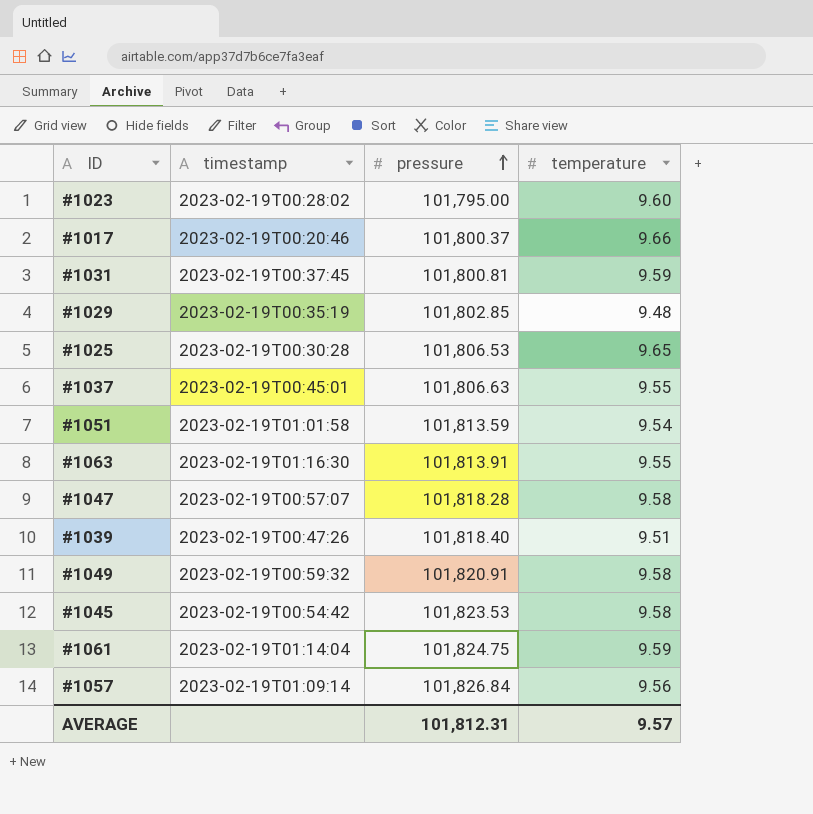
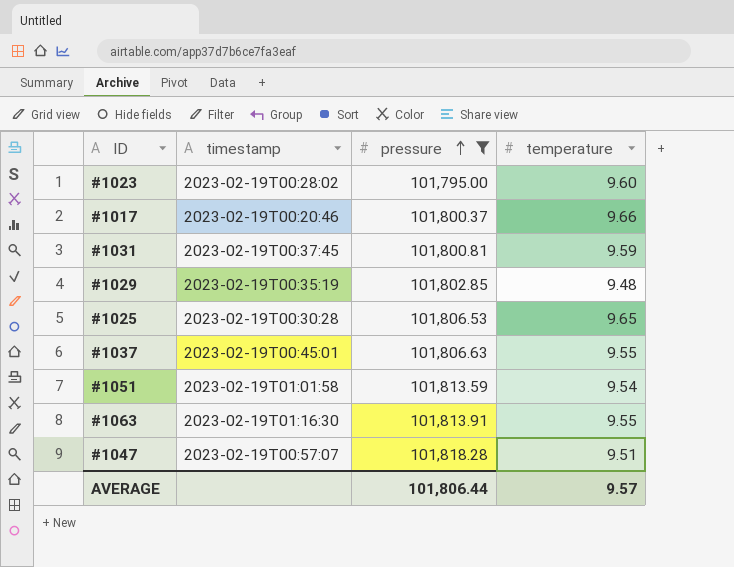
filter: none -> pressure <= 101,818.28
#1047 | temperature: 9.58 -> 9.51
AVERAGE | pressure: 101,812.31 -> 101,806.44

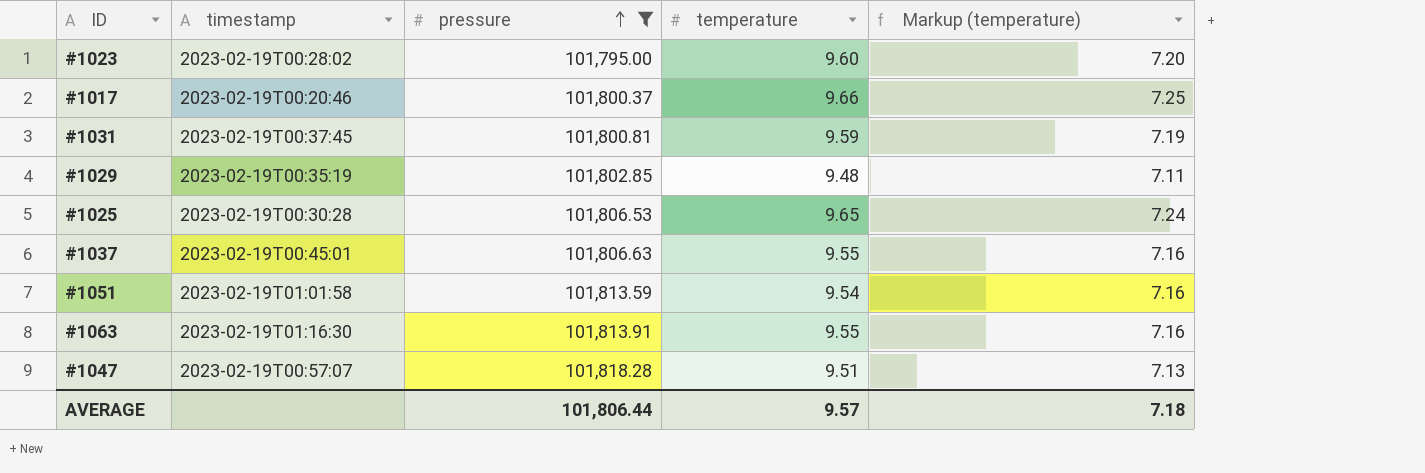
column Markup (temperature) | formula: none -> [temperature] * 0.75

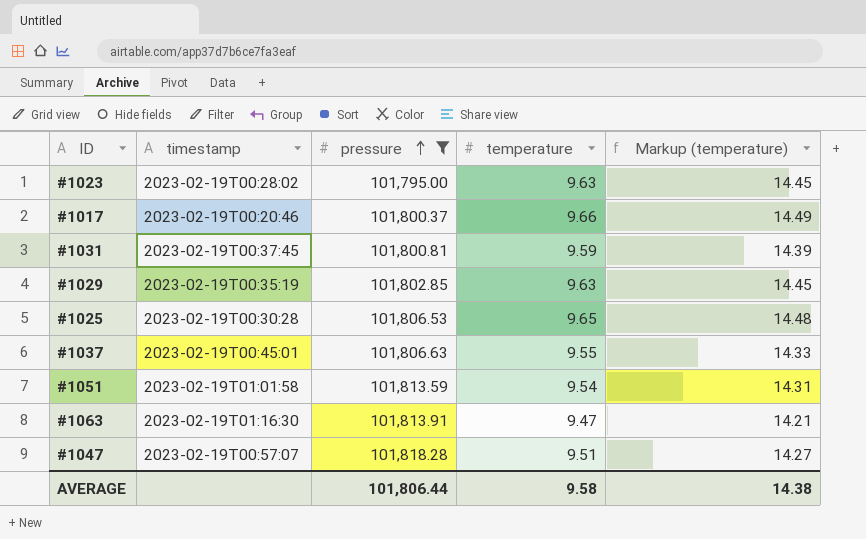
column Markup (temperature) | formula: [temperature] * 0.75 -> [temperature] * 1.5
#1023 | temperature: 9.60 -> 9.63
#1029 | temperature: 9.48 -> 9.63
#1063 | temperature: 9.55 -> 9.47
AVERAGE | temperature: 9.57 -> 9.58
AVERAGE | Markup (temperature): 7.18 -> 14.38

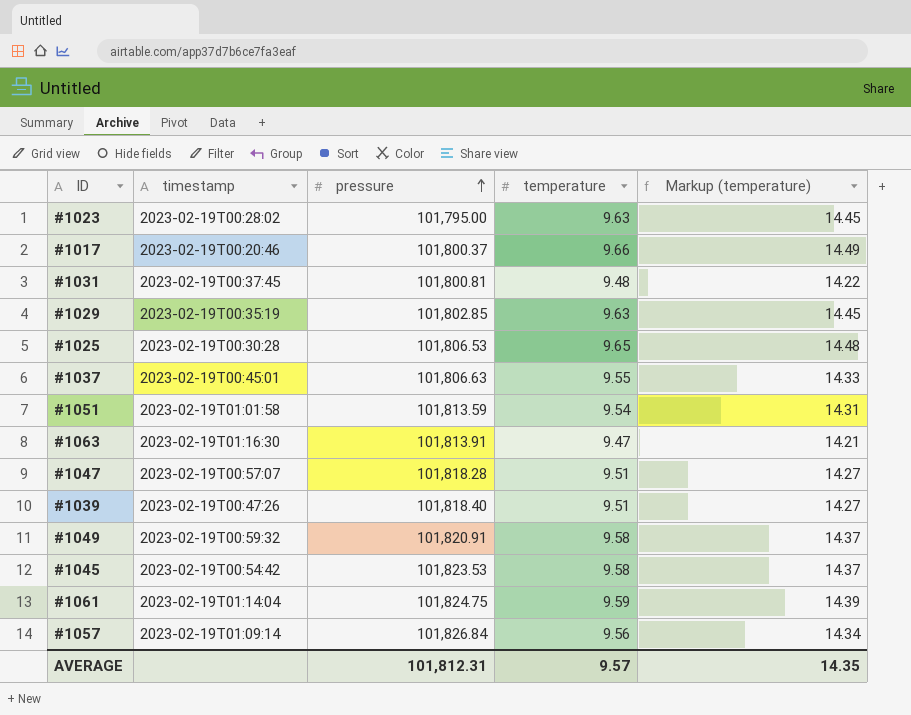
filter: pressure <= 101,818.28 -> none
#1031 | temperature: 9.59 -> 9.48
#1031 | Markup (temperature): 14.39 -> 14.22
AVERAGE | pressure: 101,806.44 -> 101,812.31
AVERAGE | temperature: 9.58 -> 9.57
AVERAGE | Markup (temperature): 14.38 -> 14.35

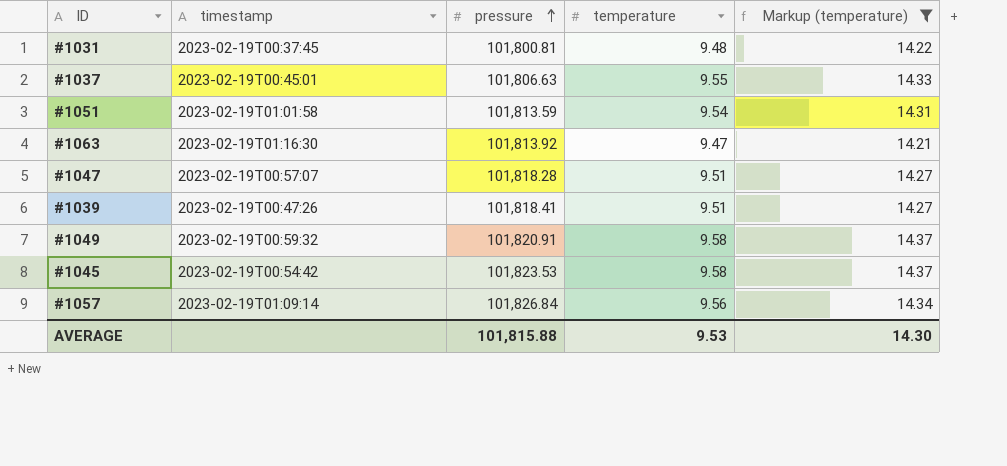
filter: none -> Markup (temperature) <= 14.37
#1063 | pressure: 101,813.91 -> 101,813.92
#1039 | pressure: 101,818.40 -> 101,818.41
AVERAGE | pressure: 101,812.31 -> 101,815.88
AVERAGE | temperature: 9.57 -> 9.53
AVERAGE | Markup (temperature): 14.35 -> 14.30

